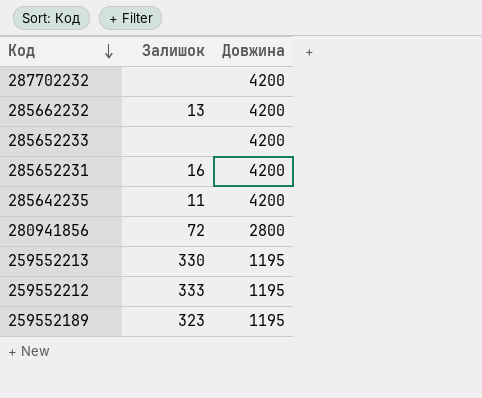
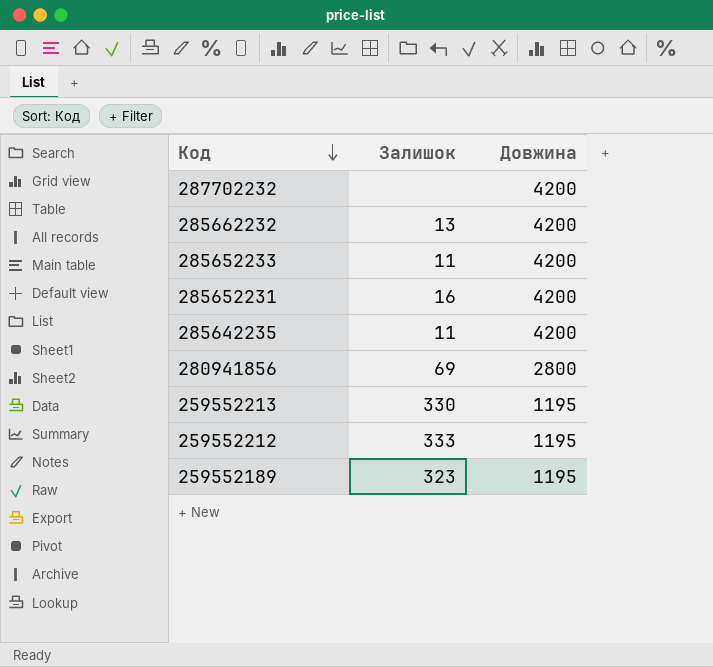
285652233 | Залишок: none -> 11
280941856 | Залишок: 72 -> 69

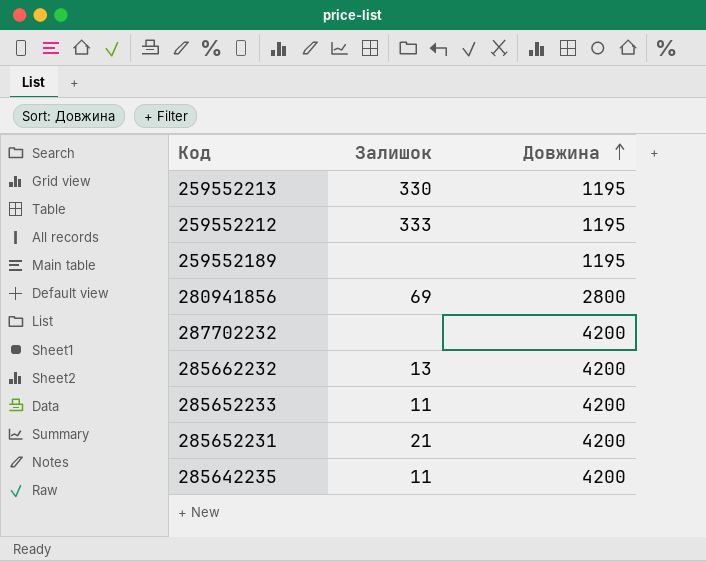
row order: Код descending -> Довжина ascending
259552189 | Залишок: 323 -> none
285652231 | Залишок: 16 -> 21

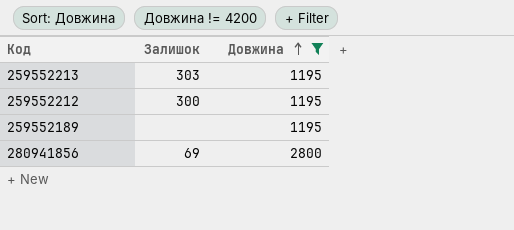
filter: none -> Довжина != 4200
259552213 | Залишок: 330 -> 303
259552212 | Залишок: 333 -> 300

